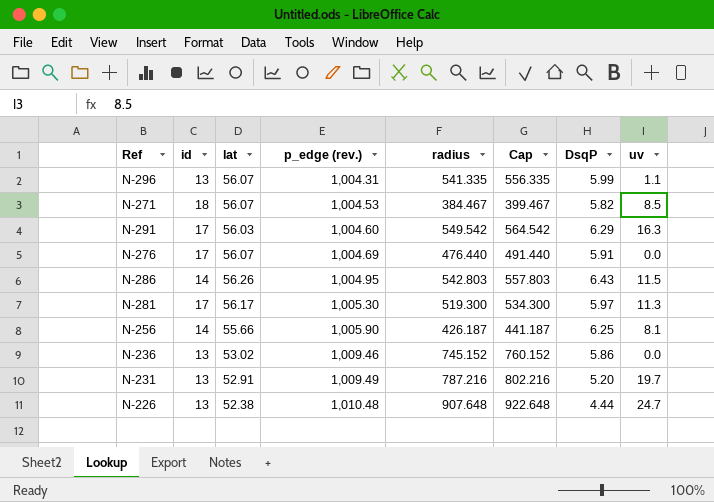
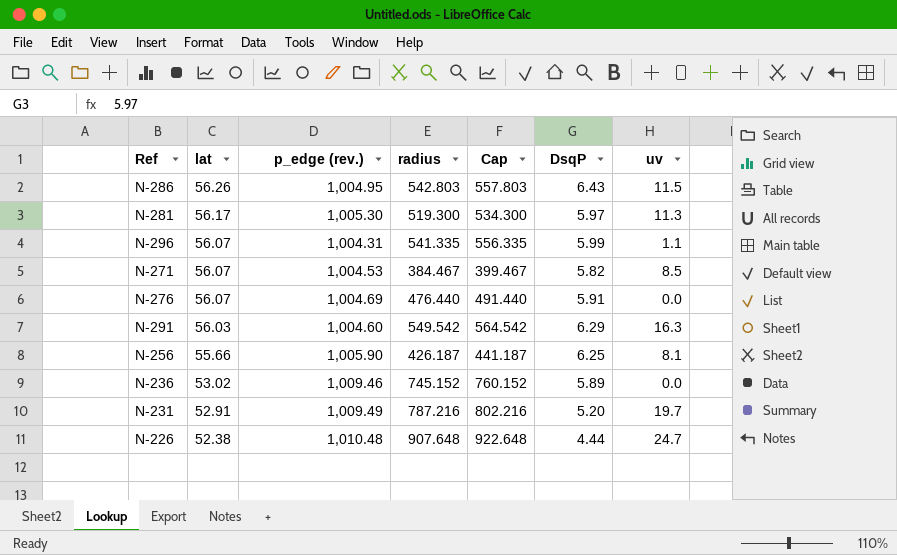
row order: p_edge (rev.) ascending -> lat descending
column id | position: 2 -> none
N-236 | DsqP: 5.86 -> 5.89

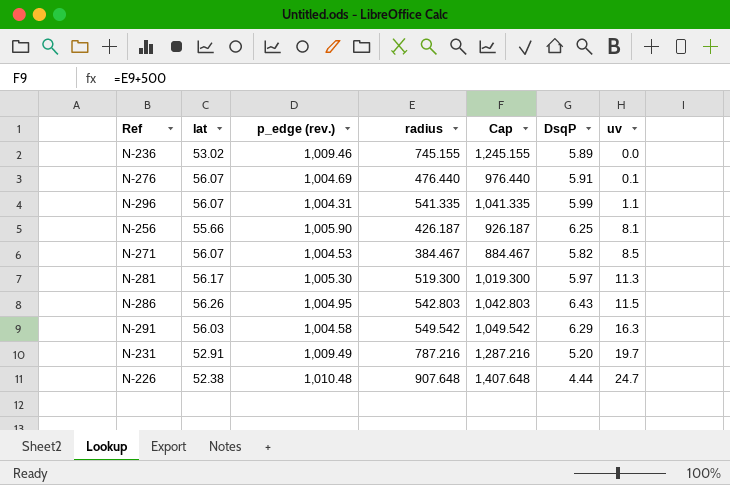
row order: lat descending -> uv ascending
column Cap | formula: [radius] + 15 -> [radius] + 500
N-236 | radius: 745.152 -> 745.155
N-276 | uv: 0.0 -> 0.1
N-291 | p_edge (rev.): 1,004.60 -> 1,004.58

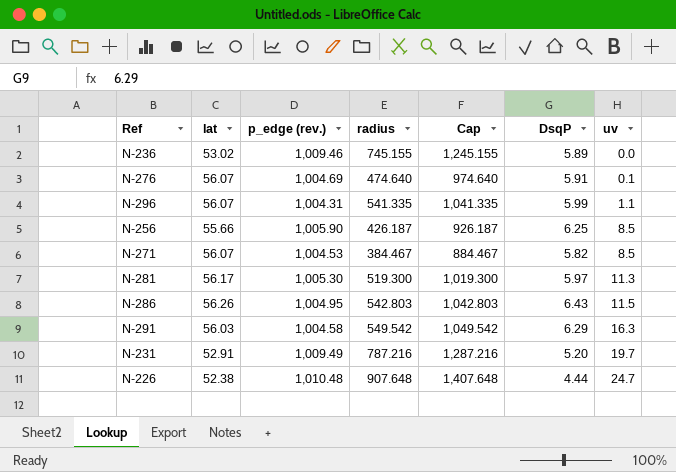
N-276 | radius: 476.440 -> 474.640
N-276 | Cap: 976.440 -> 974.640
N-256 | uv: 8.1 -> 8.5

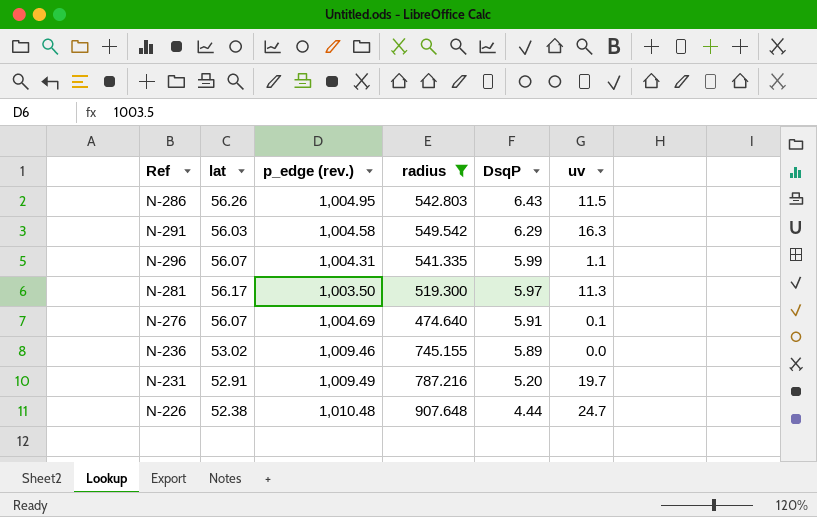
filter: none -> radius >= 474.640
row order: uv ascending -> DsqP descending
column Cap | formula: [radius] + 500 -> none
N-281 | p_edge (rev.): 1,005.30 -> 1,003.50

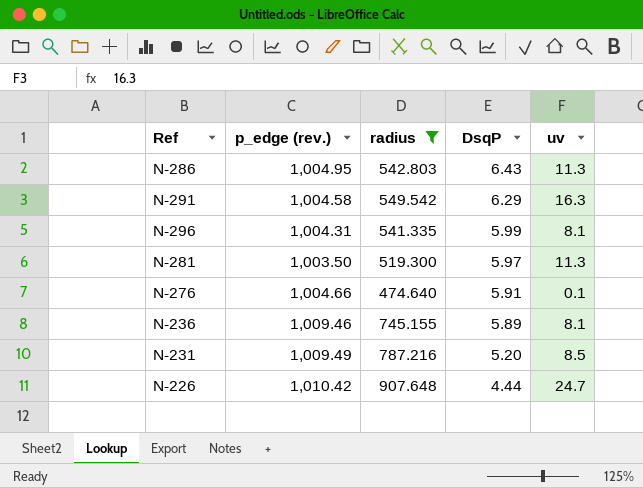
column lat | position: 2 -> none
N-286 | uv: 11.5 -> 11.3
N-296 | uv: 1.1 -> 8.1
N-276 | p_edge (rev.): 1,004.69 -> 1,004.66
N-236 | uv: 0.0 -> 8.1
N-231 | uv: 19.7 -> 8.5
N-226 | p_edge (rev.): 1,010.48 -> 1,010.42

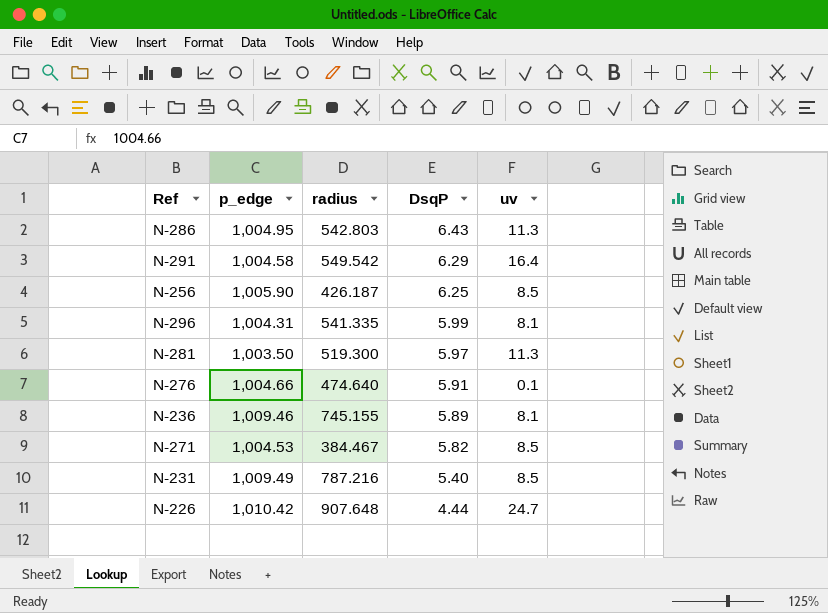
filter: radius >= 474.640 -> none
column name: p_edge (rev.) -> p_edge
N-291 | uv: 16.3 -> 16.4
N-231 | DsqP: 5.20 -> 5.40

